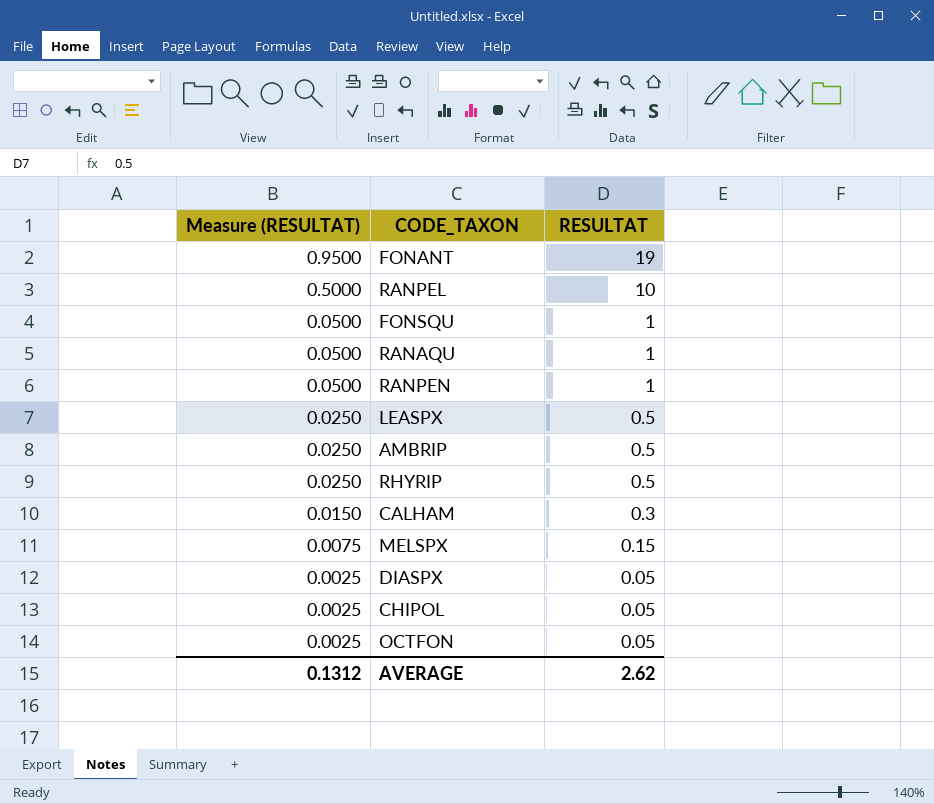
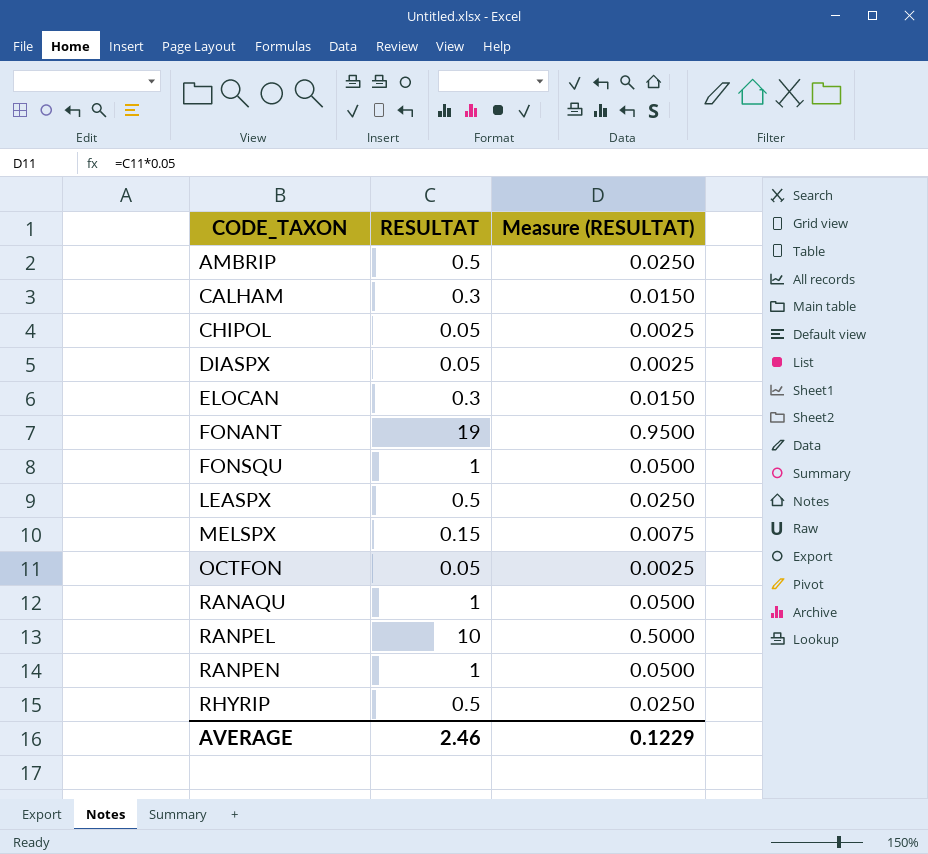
row order: Measure (RESULTAT) descending -> CODE_TAXON ascending
column Measure (RESULTAT) | position: 1 -> 3
row ELOCAN: none -> 0.3 | 0.0150
AVERAGE | RESULTAT: 2.62 -> 2.46
AVERAGE | Measure (RESULTAT): 0.1312 -> 0.1229

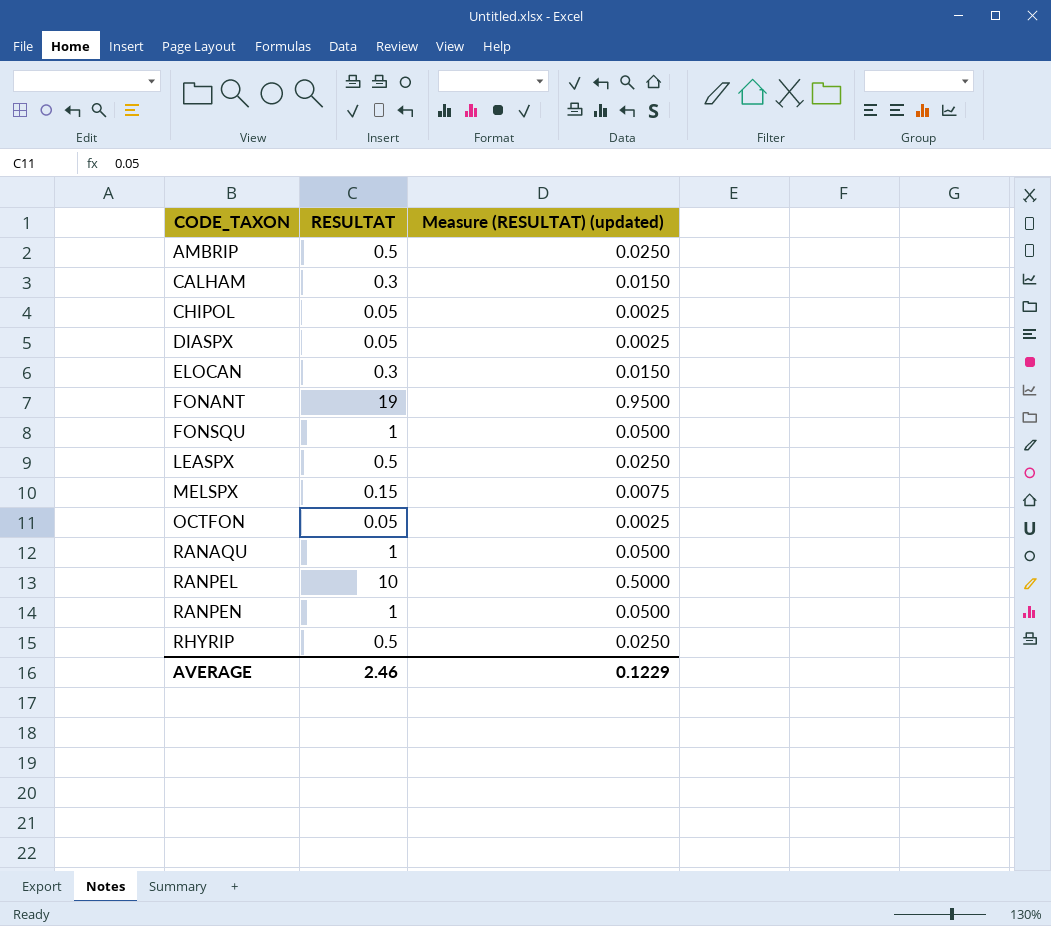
column name: Measure (RESULTAT) -> Measure (RESULTAT) (updated)

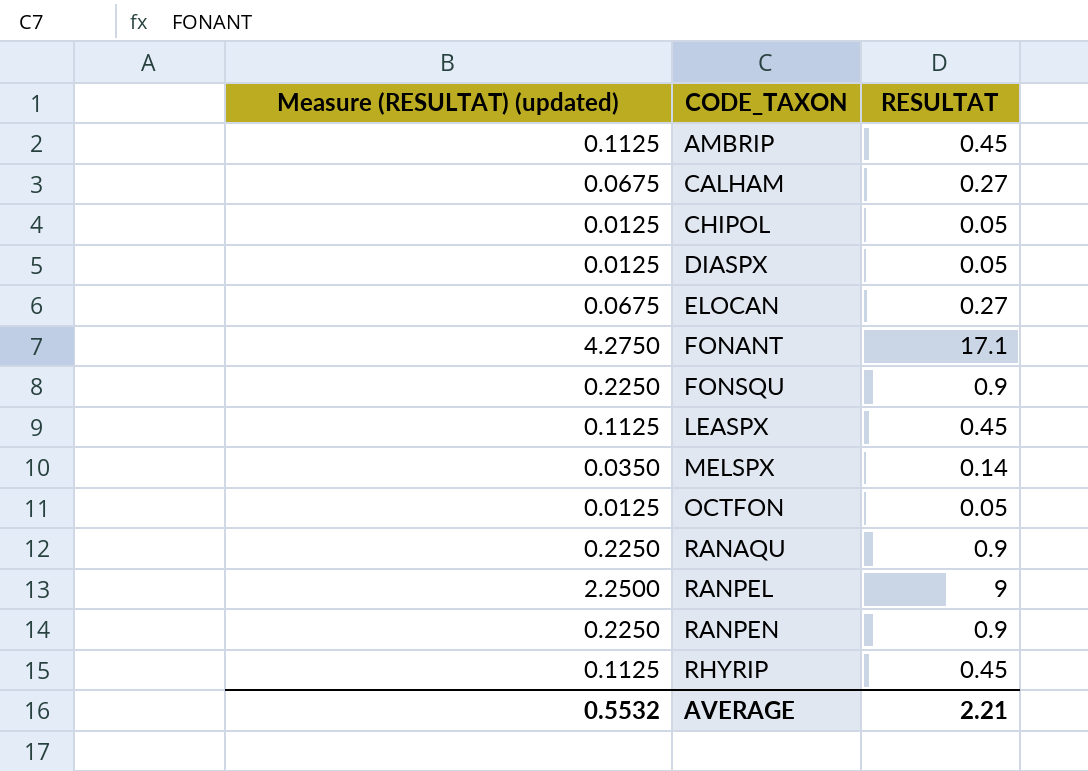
column Measure (RESULTAT) (updated) | formula: [RESULTAT] * 0.05 -> [RESULTAT] * 0.25
column Measure (RESULTAT) (updated) | position: 3 -> 1
AMBRIP | RESULTAT: 0.5 -> 0.45
CALHAM | RESULTAT: 0.3 -> 0.27
ELOCAN | RESULTAT: 0.3 -> 0.27
FONANT | RESULTAT: 19 -> 17.1
FONSQU | RESULTAT: 1 -> 0.9
LEASPX | RESULTAT: 0.5 -> 0.45
MELSPX | RESULTAT: 0.15 -> 0.14
RANAQU | RESULTAT: 1 -> 0.9
RANPEL | RESULTAT: 10 -> 9
RANPEN | RESULTAT: 1 -> 0.9
RHYRIP | RESULTAT: 0.5 -> 0.45
AVERAGE | Measure (RESULTAT) (updated): 0.1229 -> 0.5532
AVERAGE | RESULTAT: 2.46 -> 2.21

